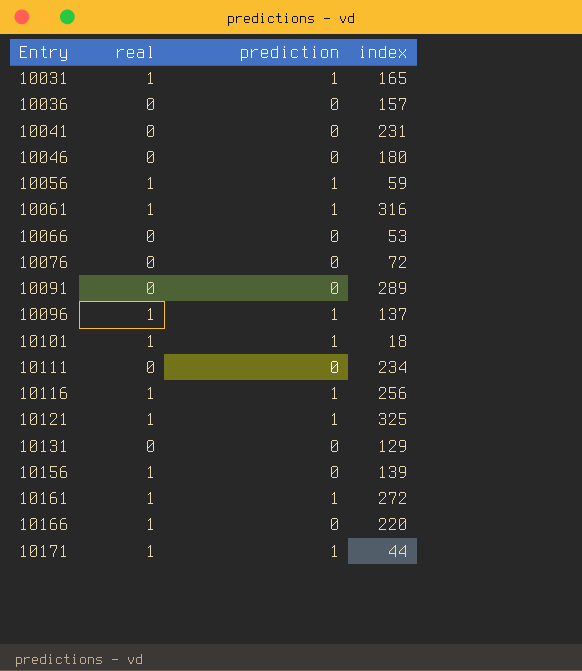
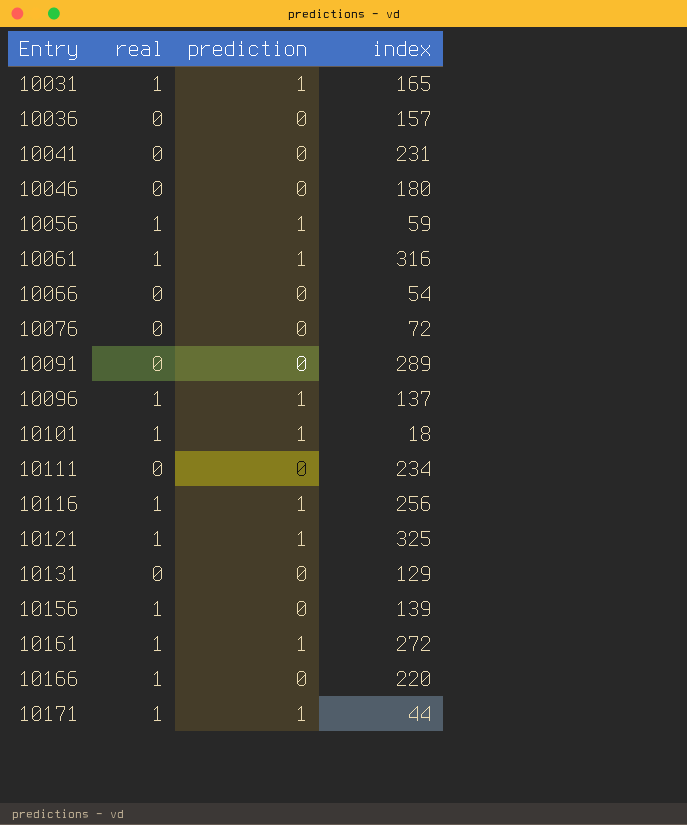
10066 | index: 53 -> 54

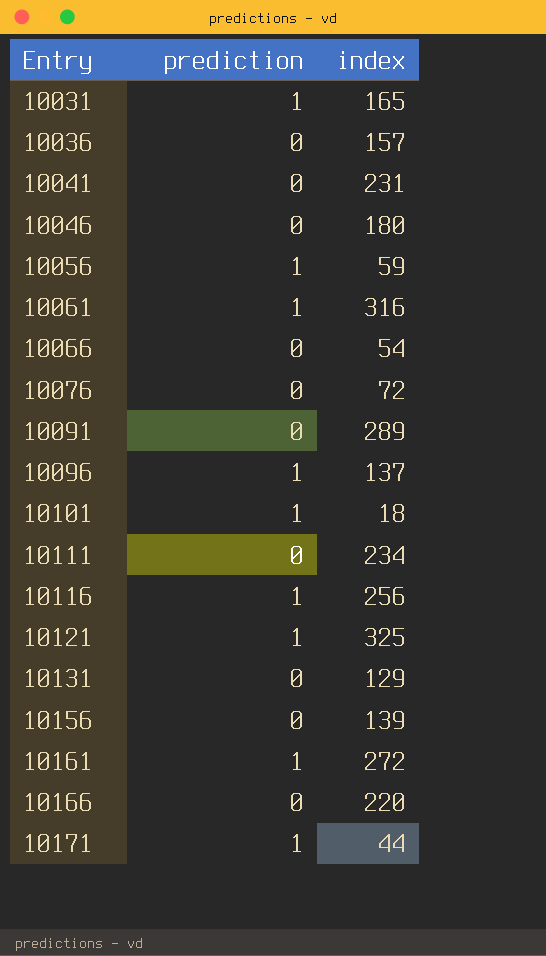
column real | position: 2 -> none

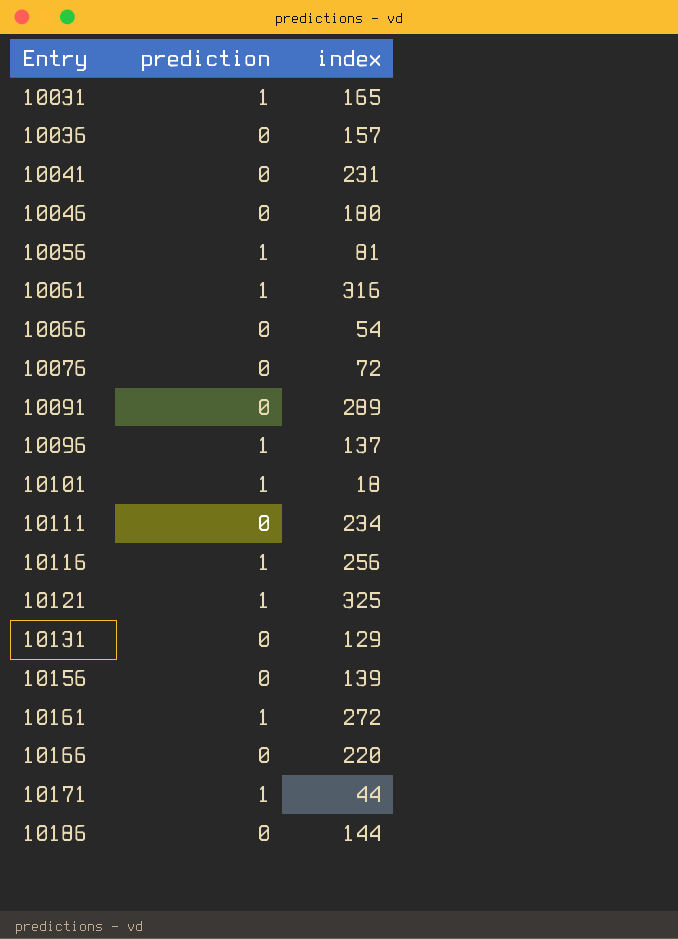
10056 | index: 59 -> 81
row 10186: none -> 0 | 144

